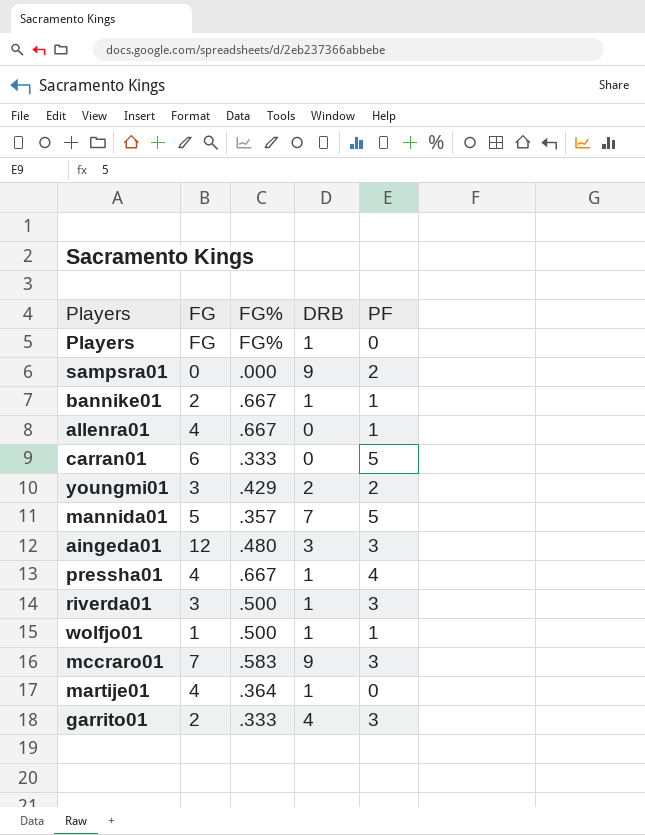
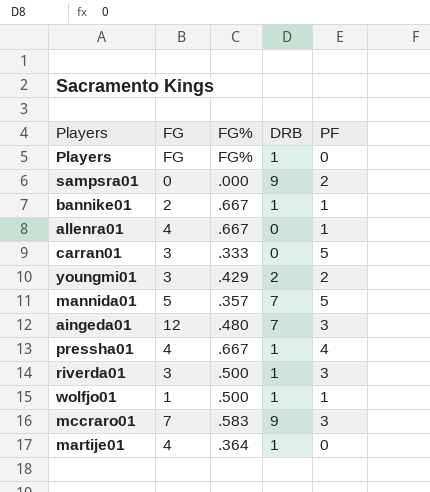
row garrito01: 2 | .333 | 4 | 3 -> none
carran01 | FG: 6 -> 3
aingeda01 | DRB: 3 -> 7

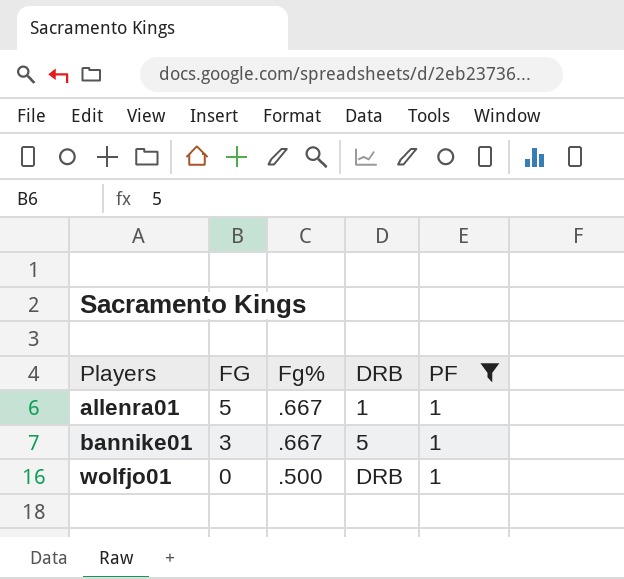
filter: none -> PF = 1
row order: none -> Players ascending
column name: FG% -> Fg%
allenra01 | FG: 4 -> 5
allenra01 | DRB: 0 -> 1
bannike01 | FG: 2 -> 3
bannike01 | DRB: 1 -> 5
wolfjo01 | FG: 1 -> 0
wolfjo01 | DRB: 1 -> DRB

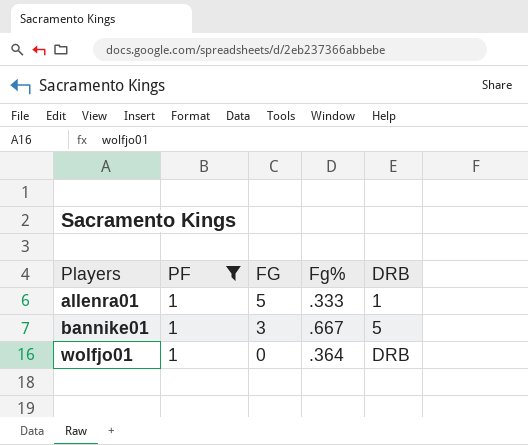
column PF | position: 5 -> 2
allenra01 | Fg%: .667 -> .333
wolfjo01 | Fg%: .500 -> .364

